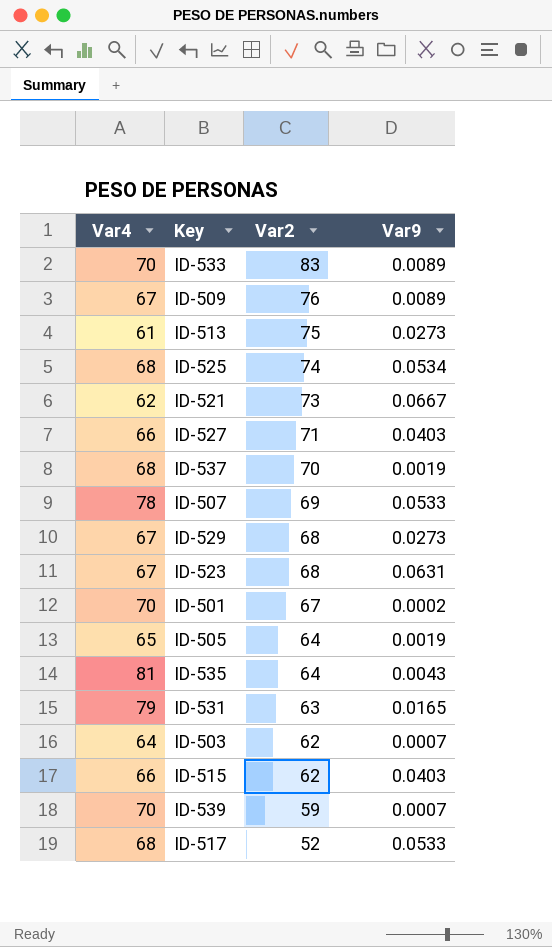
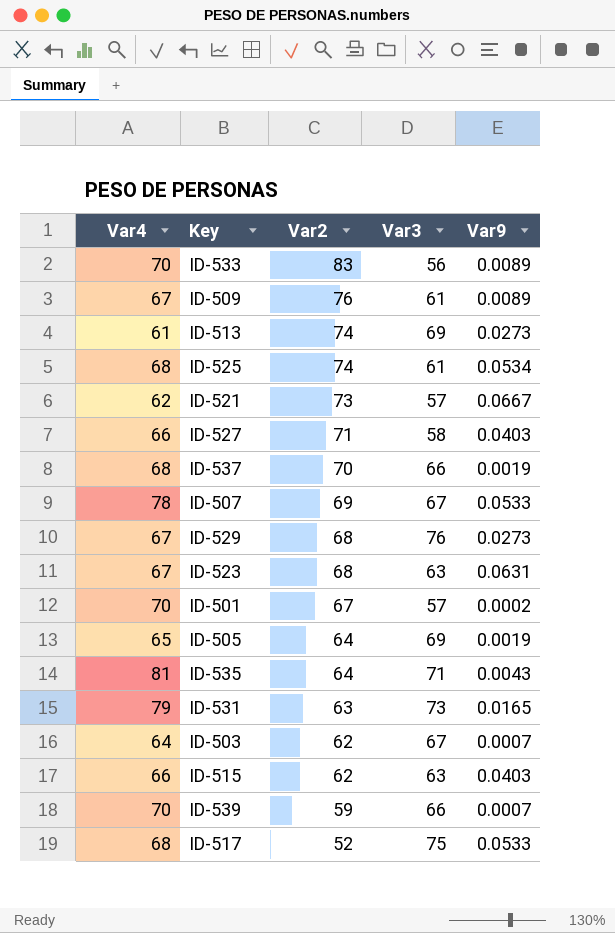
column Var3 | position: none -> 4
ID-513 | Var2: 75 -> 74

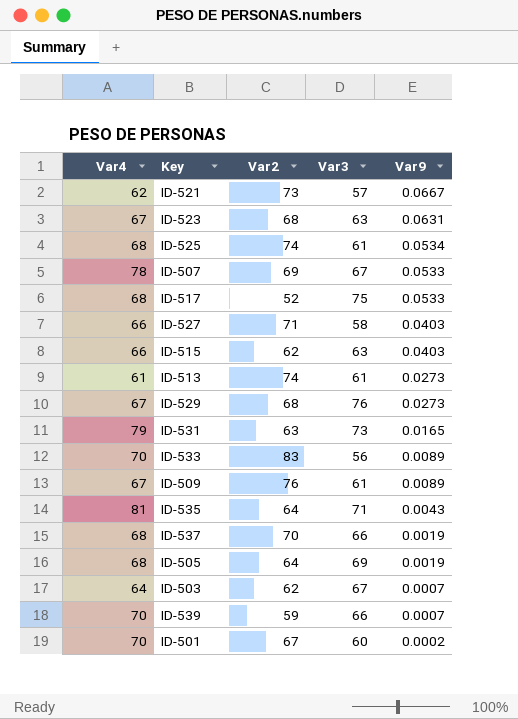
row order: Var2 descending -> Var9 descending
ID-513 | Var3: 69 -> 61
ID-505 | Var4: 65 -> 68
ID-501 | Var3: 57 -> 60

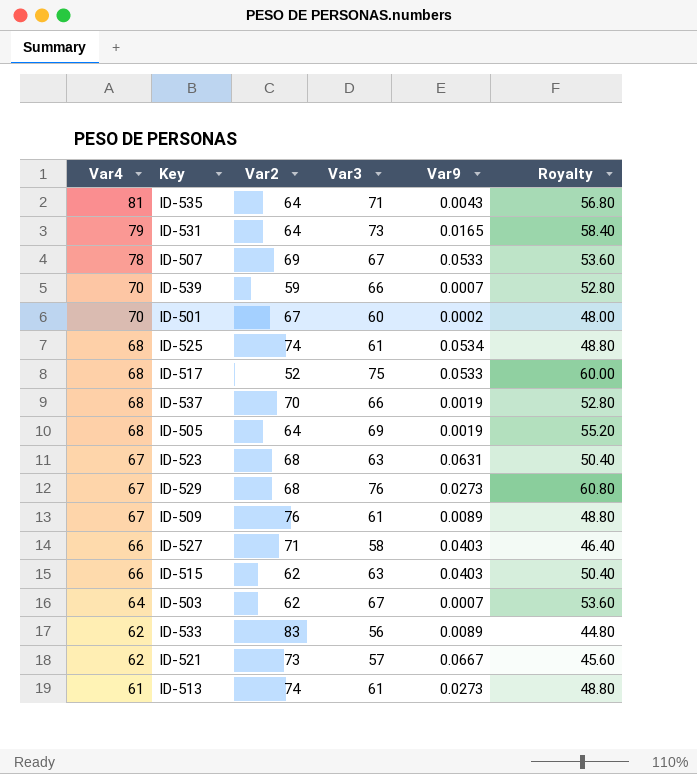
row order: Var9 descending -> Var4 descending
column Royalty | formula: none -> [Var3] * 0.8
ID-531 | Var2: 63 -> 64
ID-533 | Var4: 70 -> 62

